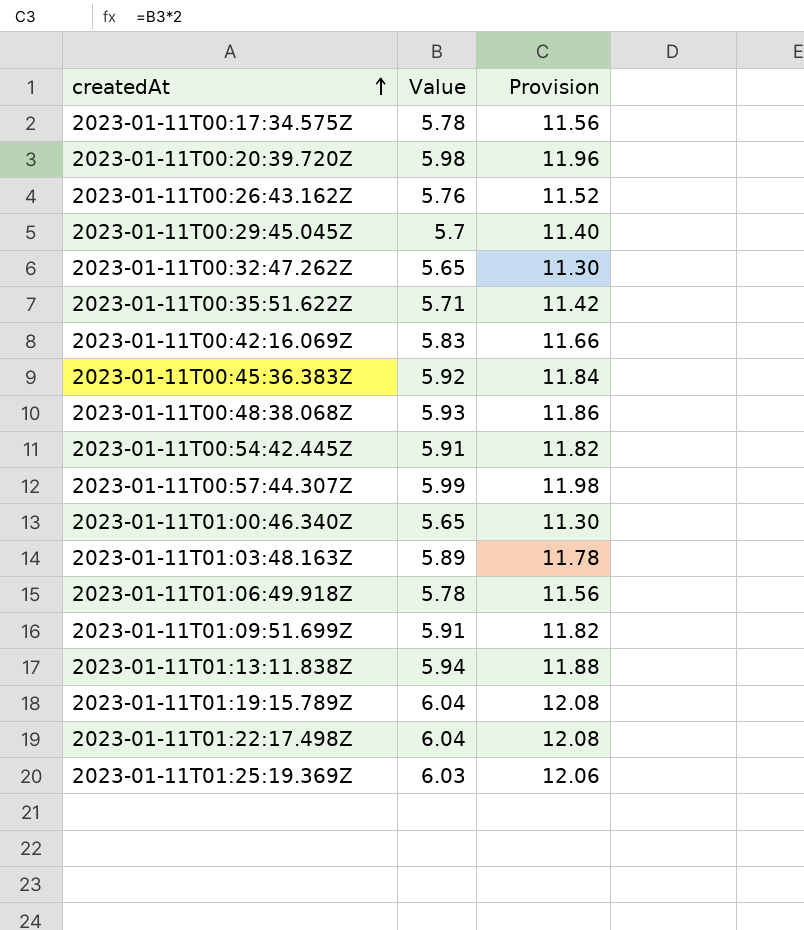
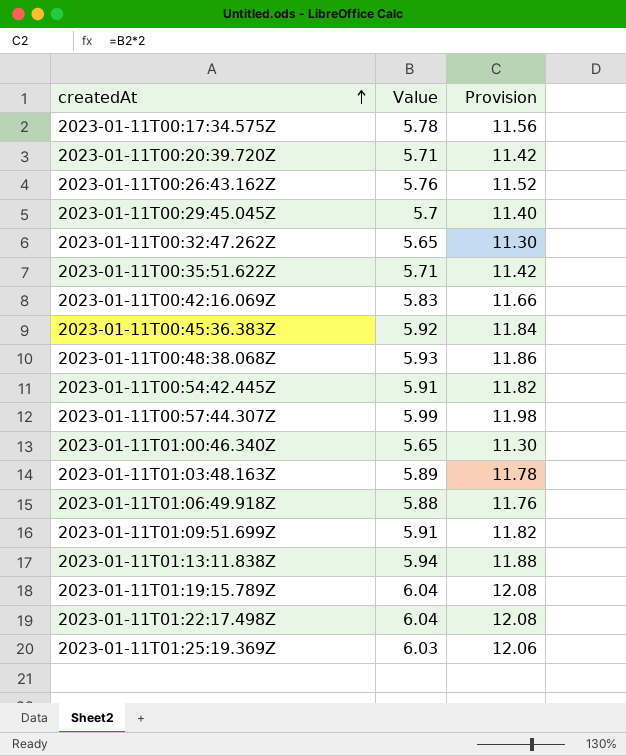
2023-01-11T00:20:39.720Z | Value: 5.98 -> 5.71
2023-01-11T00:20:39.720Z | Provision: 11.96 -> 11.42
2023-01-11T01:06:49.918Z | Value: 5.78 -> 5.88
2023-01-11T01:06:49.918Z | Provision: 11.56 -> 11.76

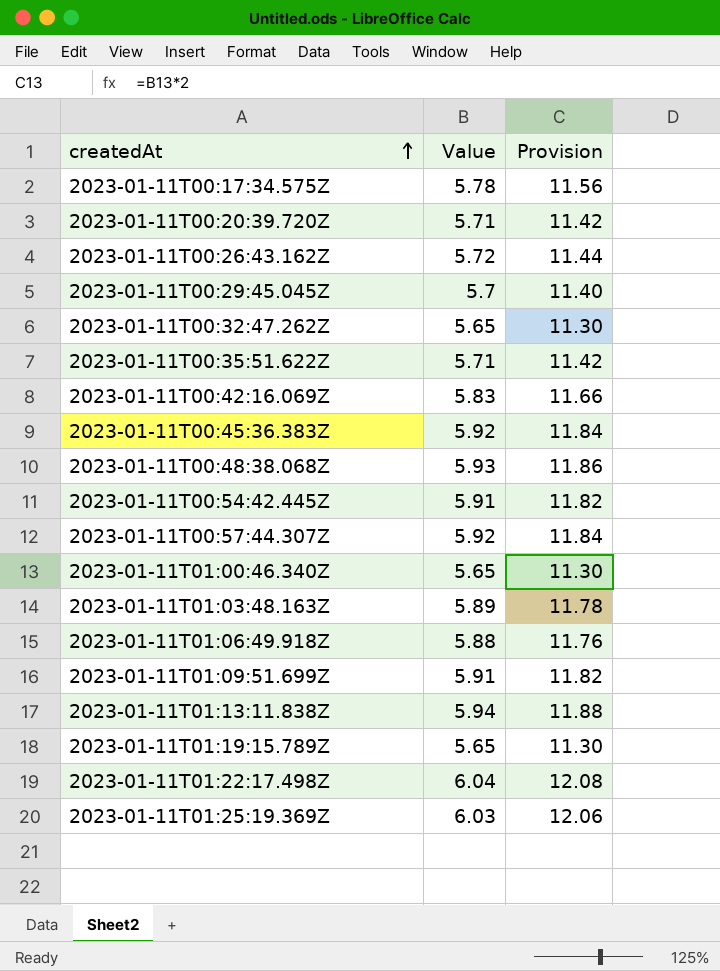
2023-01-11T00:26:43.162Z | Value: 5.76 -> 5.72
2023-01-11T00:26:43.162Z | Provision: 11.52 -> 11.44
2023-01-11T00:57:44.307Z | Value: 5.99 -> 5.92
2023-01-11T00:57:44.307Z | Provision: 11.98 -> 11.84
2023-01-11T01:19:15.789Z | Value: 6.04 -> 5.65
2023-01-11T01:19:15.789Z | Provision: 12.08 -> 11.30

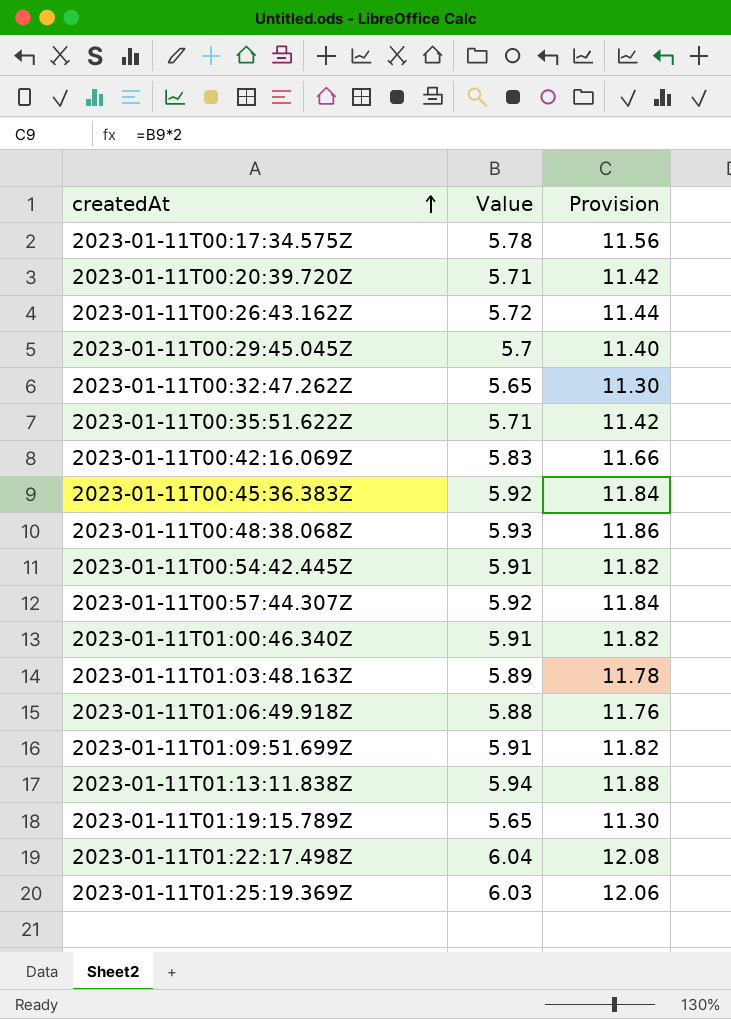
2023-01-11T01:00:46.340Z | Value: 5.65 -> 5.91
2023-01-11T01:00:46.340Z | Provision: 11.30 -> 11.82

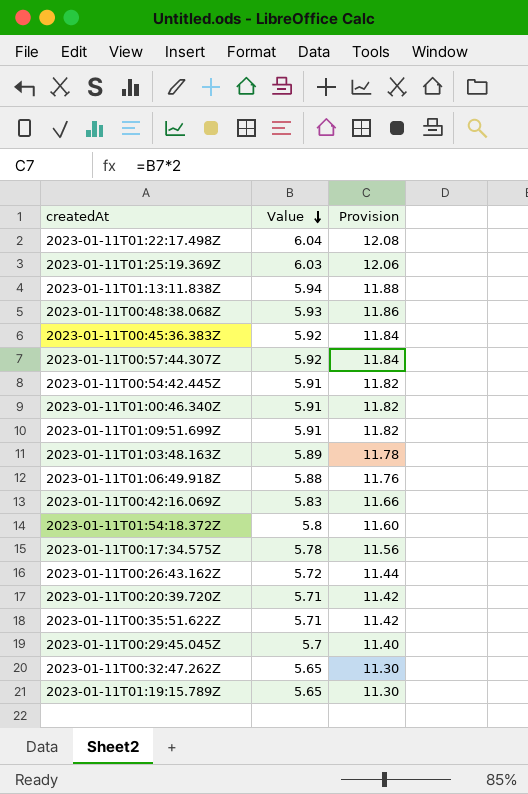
row order: createdAt ascending -> Value descending
row 2023-01-11T01:54:18.372Z: none -> 5.8 | 11.60

